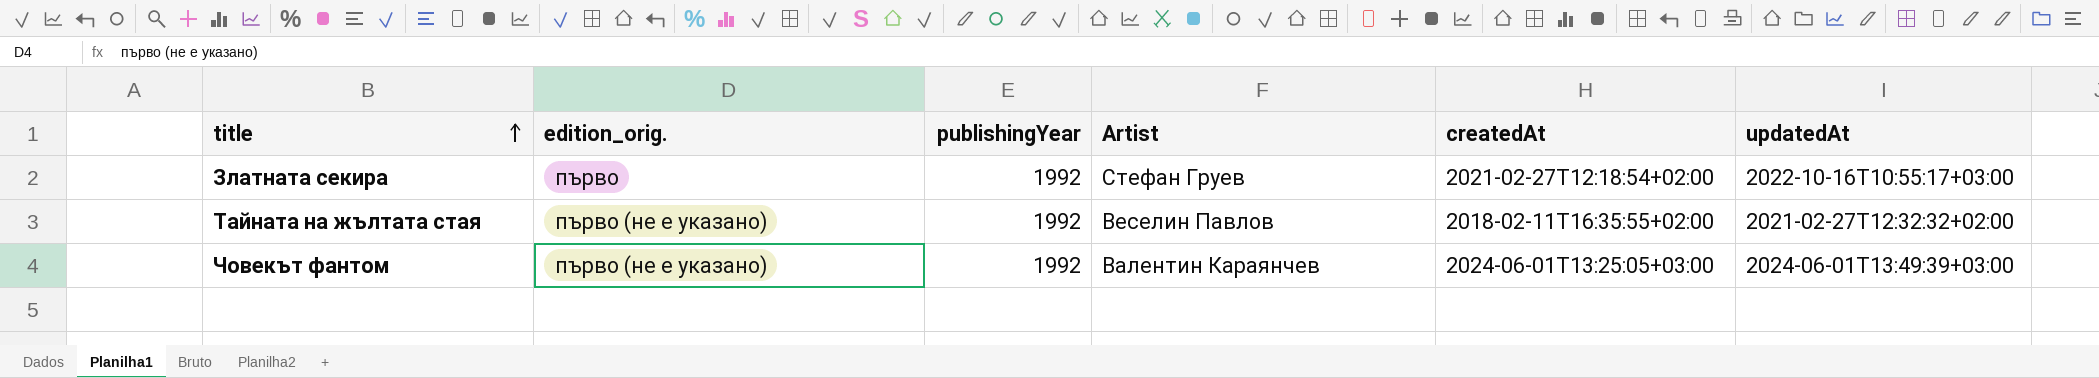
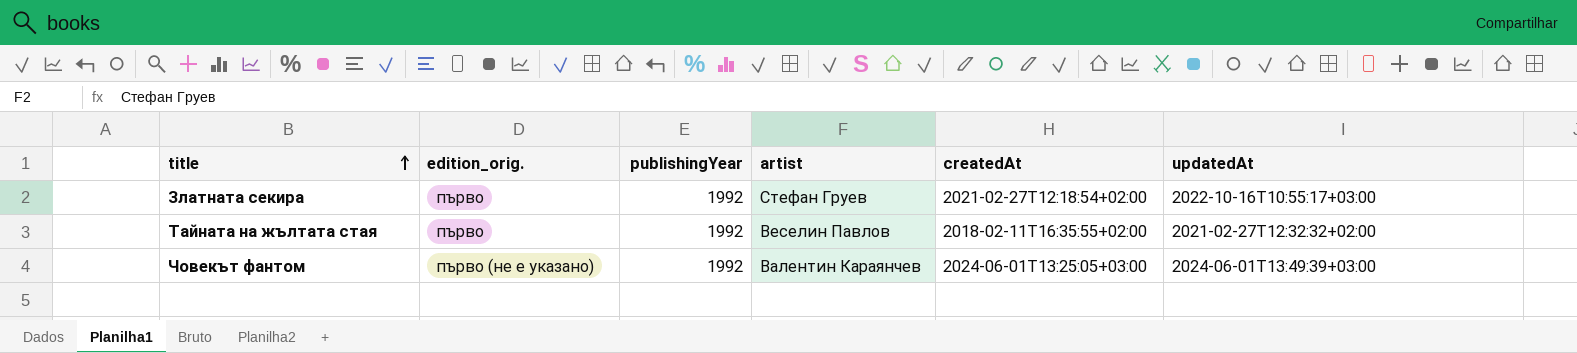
column name: Artist -> artist
Тайната на жълтата стая | edition_orig.: първо (не е указано) -> първо

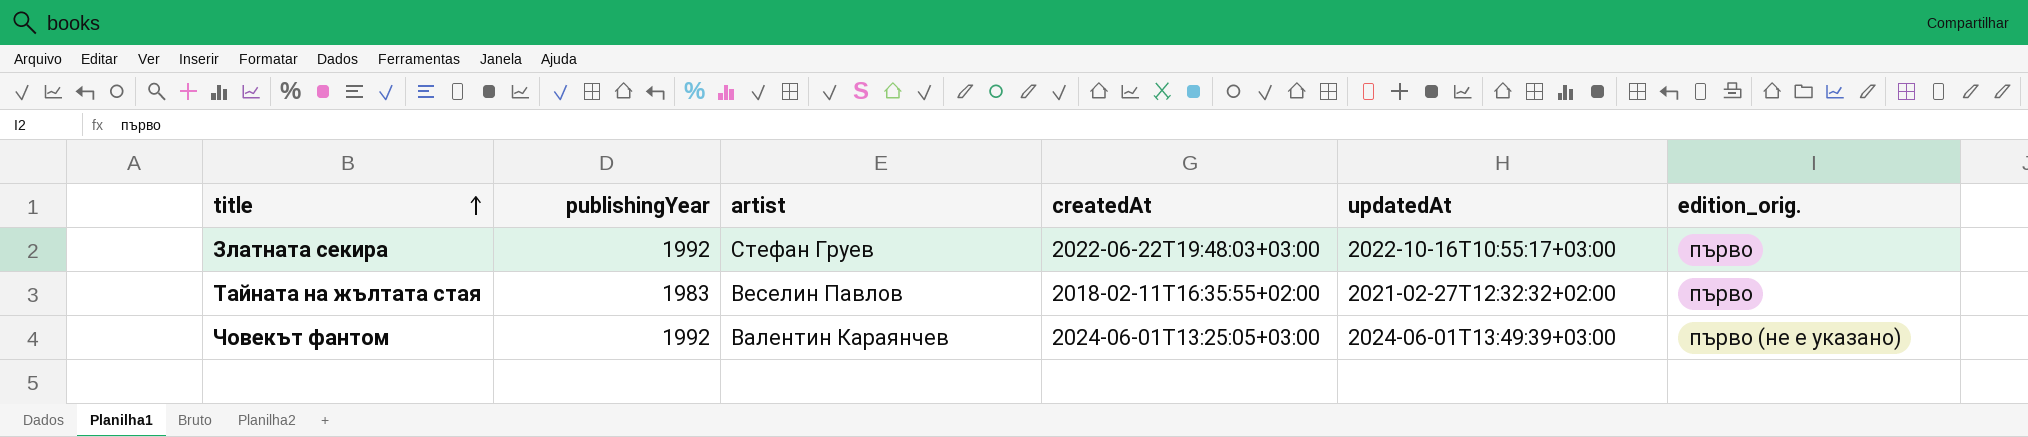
column edition_orig. | position: 2 -> 6
Златната секира | createdAt: 2021-02-27T12:18:54+02:00 -> 2022-06-22T19:48:03+03:00
Тайната на жълтата стая | publishingYear: 1992 -> 1983

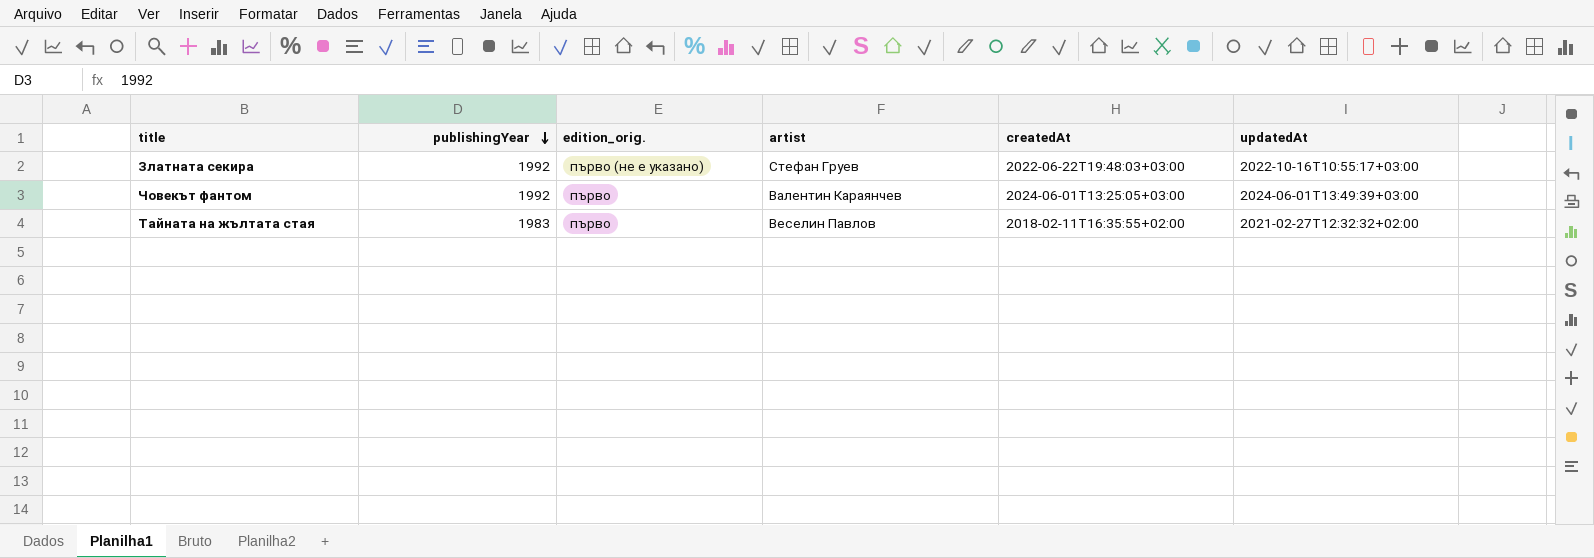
row order: title ascending -> publishingYear descending
column edition_orig. | position: 6 -> 3
Златната секира | edition_orig.: първо -> първо (не е указано)
Човекът фантом | edition_orig.: първо (не е указано) -> първо

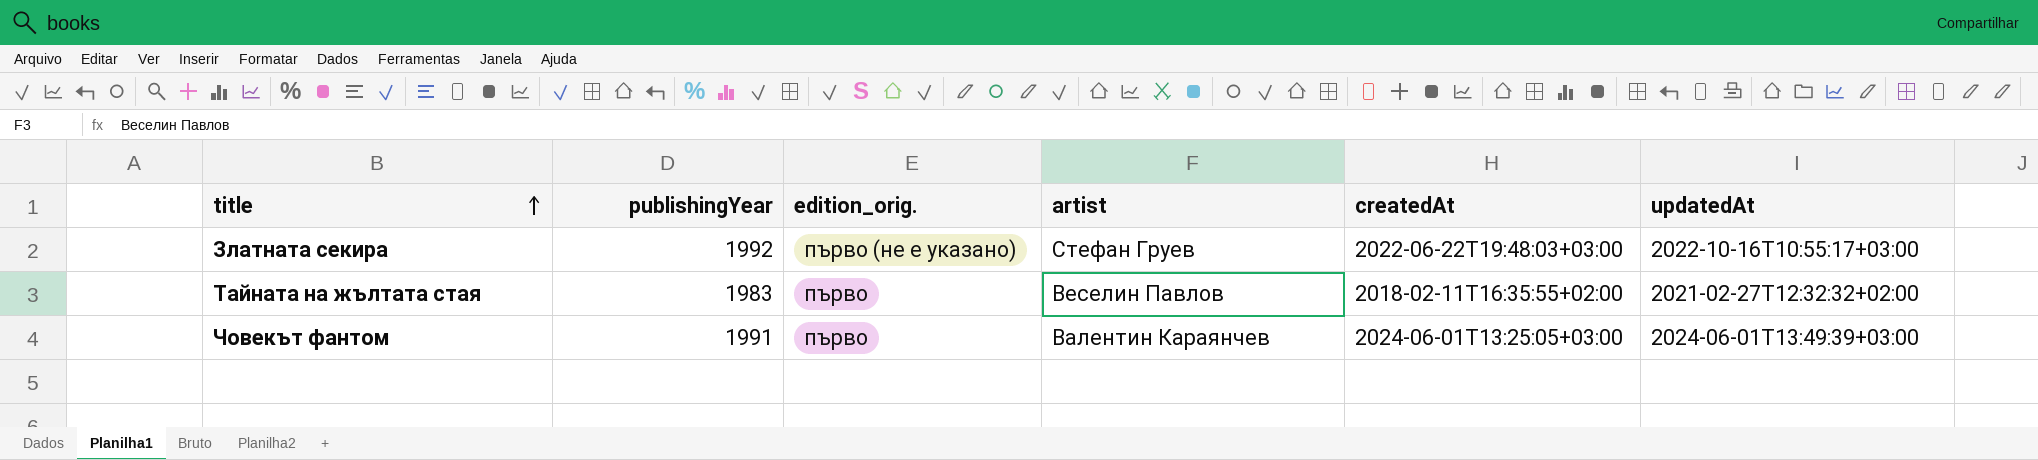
row order: publishingYear descending -> title ascending
Човекът фантом | publishingYear: 1992 -> 1991

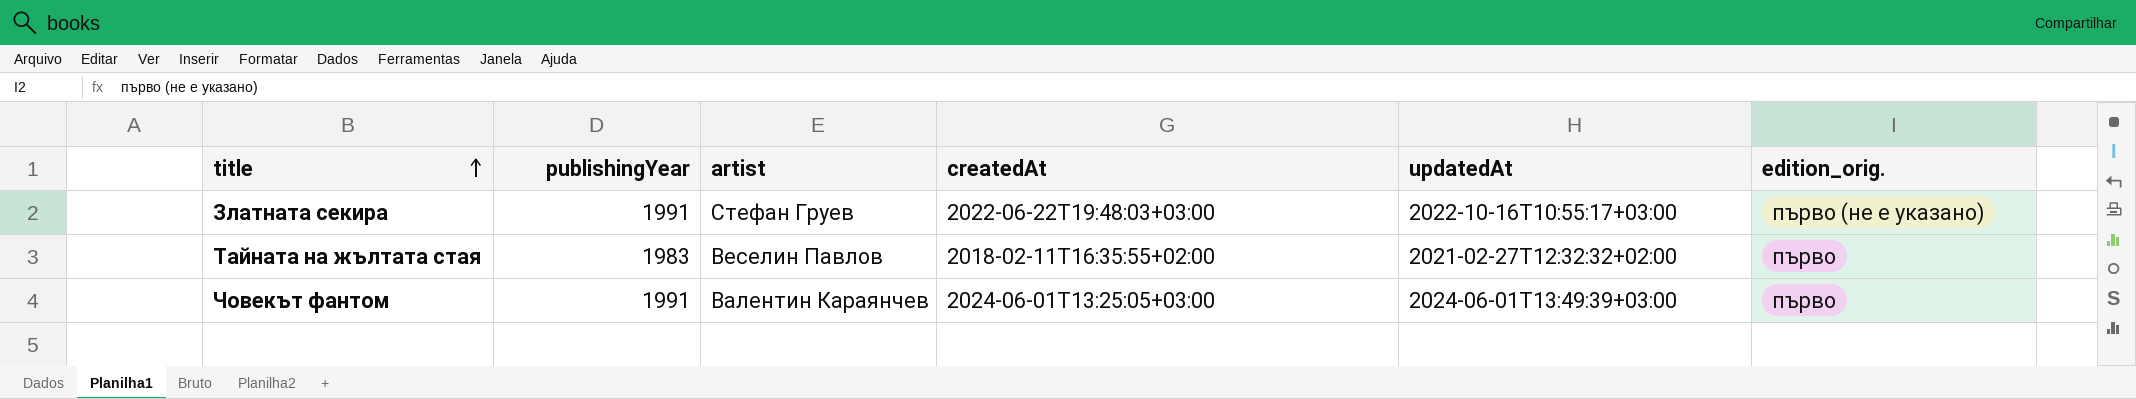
column edition_orig. | position: 3 -> 6
Златната секира | publishingYear: 1992 -> 1991

